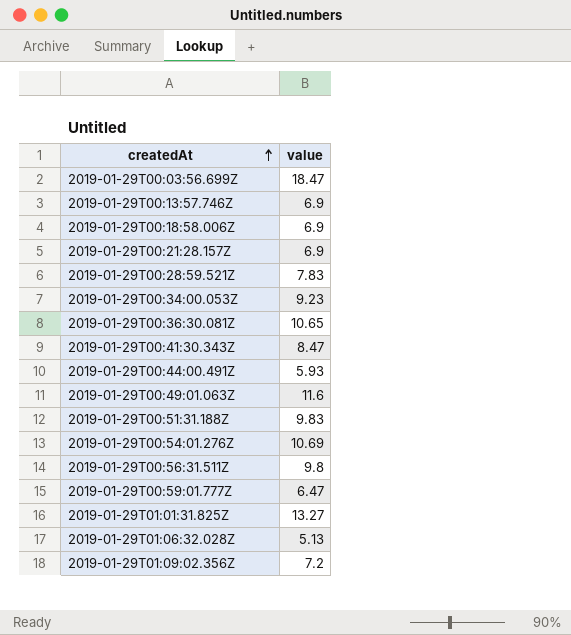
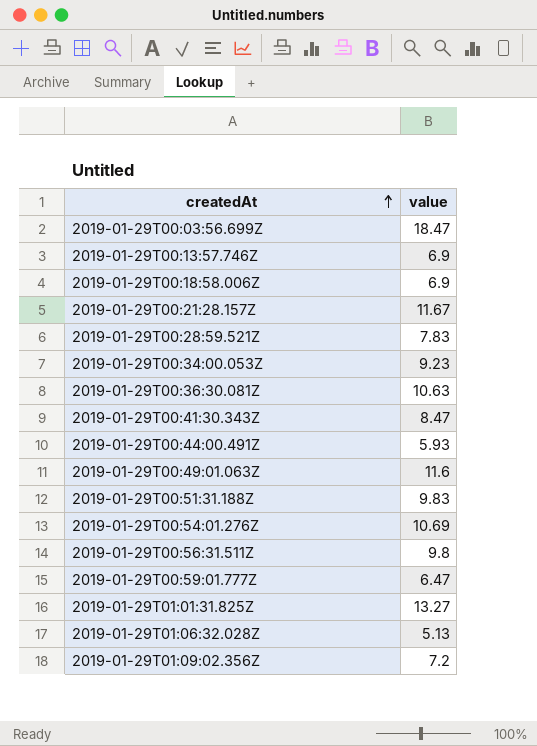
2019-01-29T00:21:28.157Z | value: 6.9 -> 11.67
2019-01-29T00:36:30.081Z | value: 10.65 -> 10.63

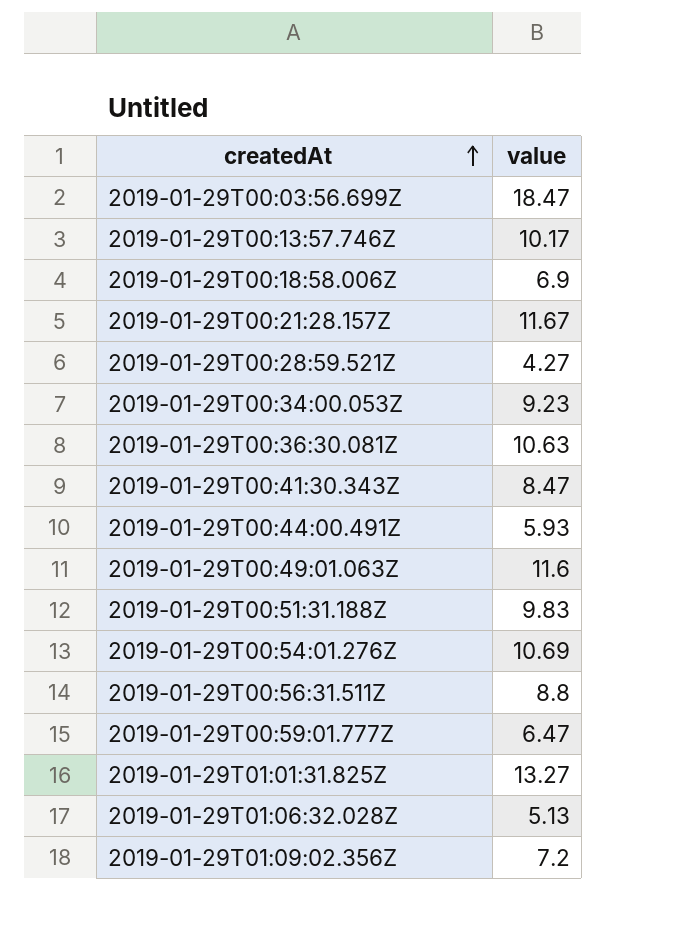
2019-01-29T00:13:57.746Z | value: 6.9 -> 10.17
2019-01-29T00:28:59.521Z | value: 7.83 -> 4.27
2019-01-29T00:56:31.511Z | value: 9.8 -> 8.8

